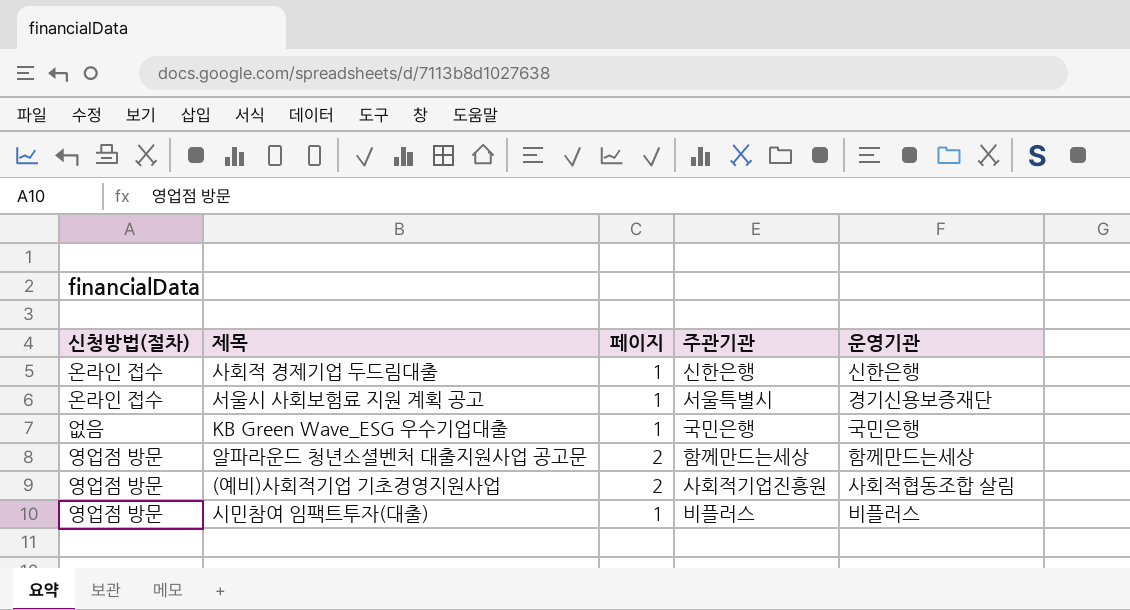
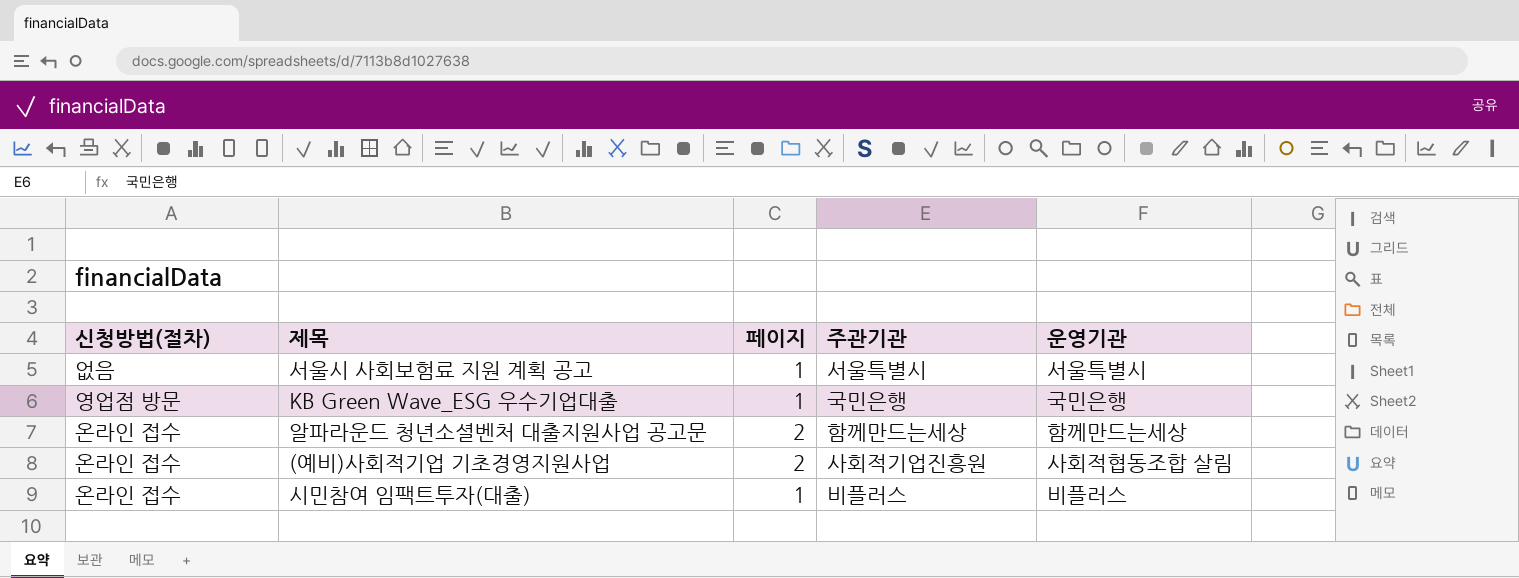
row 사회적 경제기업 두드림대출: 온라인 접수 | 1 | 신한은행 | 신한은행 -> none
서울시 사회보험료 지원 계획 공고 | 신청방법(절차): 온라인 접수 -> 없음
서울시 사회보험료 지원 계획 공고 | 운영기관: 경기신용보증재단 -> 서울특별시
KB Green Wave_ESG 우수기업대출 | 신청방법(절차): 없음 -> 영업점 방문
알파라운드 청년소셜벤처 대출지원사업 공고문 | 신청방법(절차): 영업점 방문 -> 온라인 접수
(예비)사회적기업 기초경영지원사업 | 신청방법(절차): 영업점 방문 -> 온라인 접수
시민참여 임팩트투자(대출) | 신청방법(절차): 영업점 방문 -> 온라인 접수

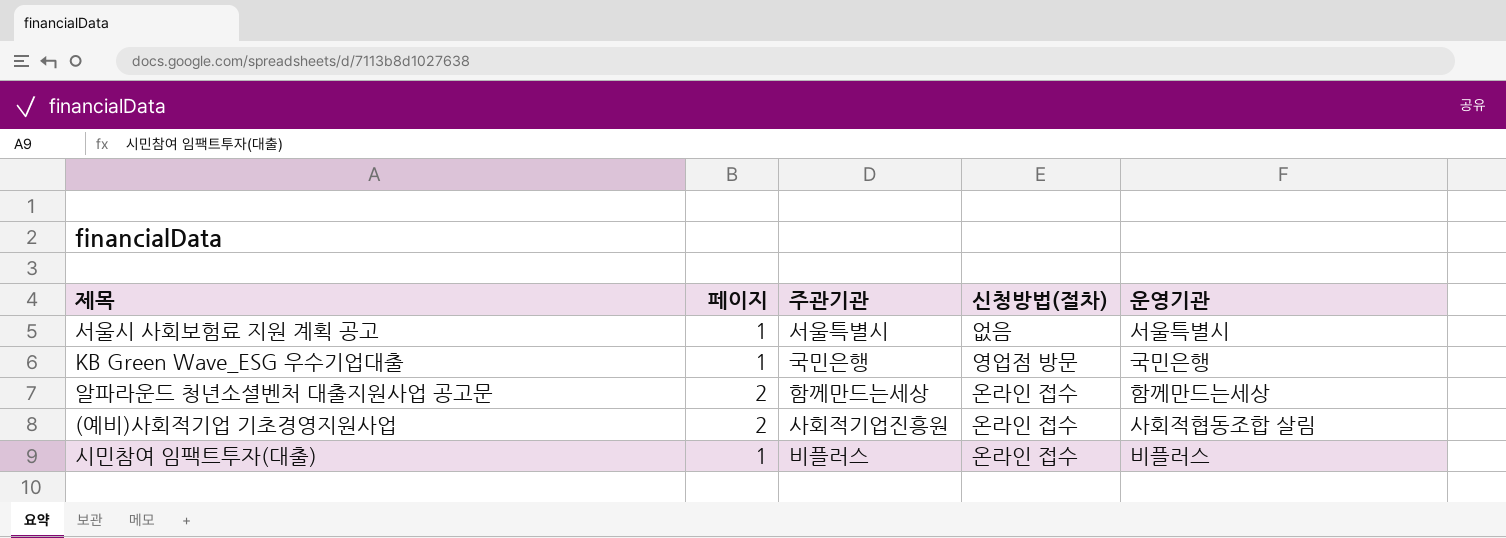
column 신청방법(절차) | position: 1 -> 4

